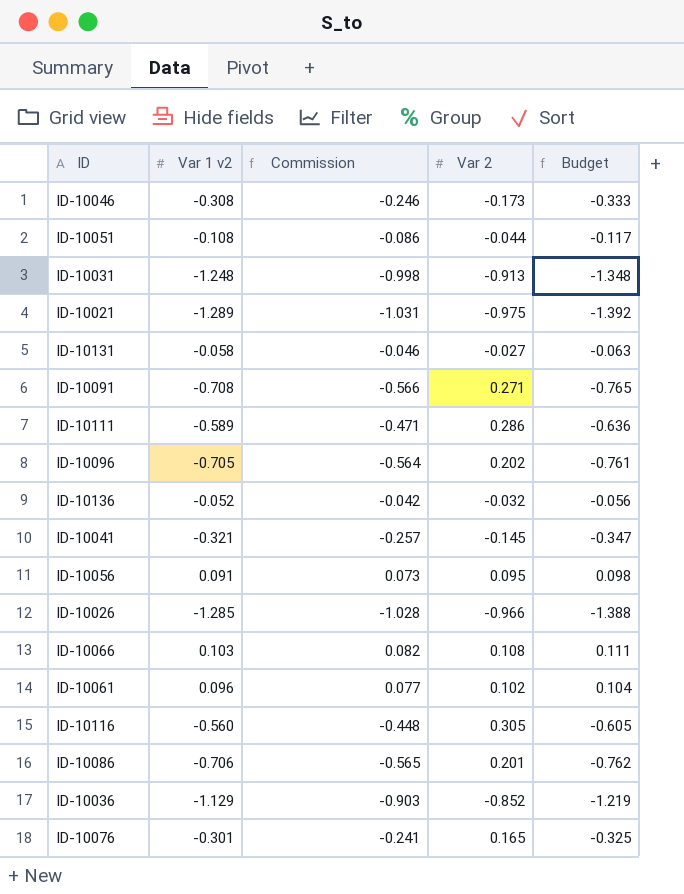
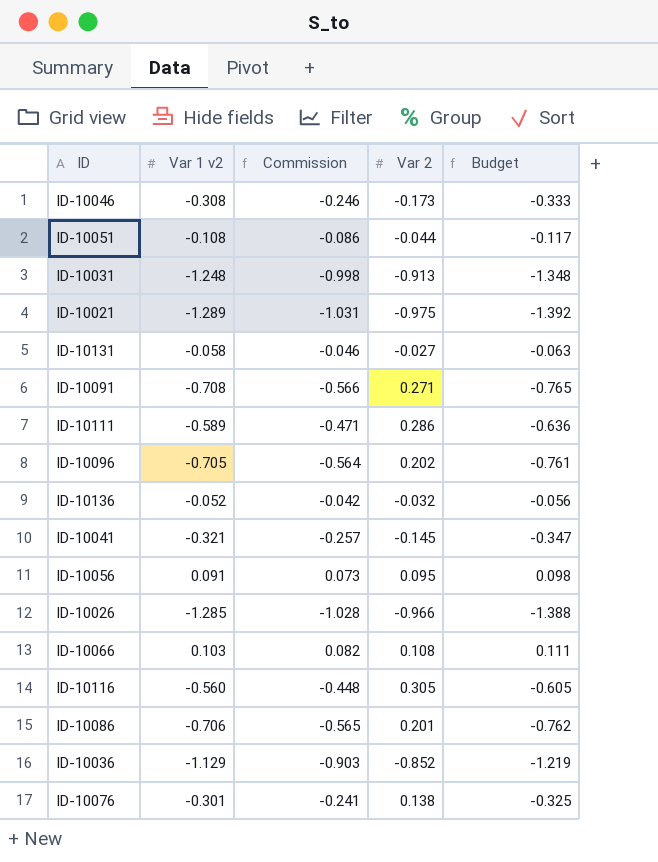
row ID-10061: 0.096 | 0.077 | 0.102 | 0.104 -> none
ID-10076 | Var 2: 0.165 -> 0.138

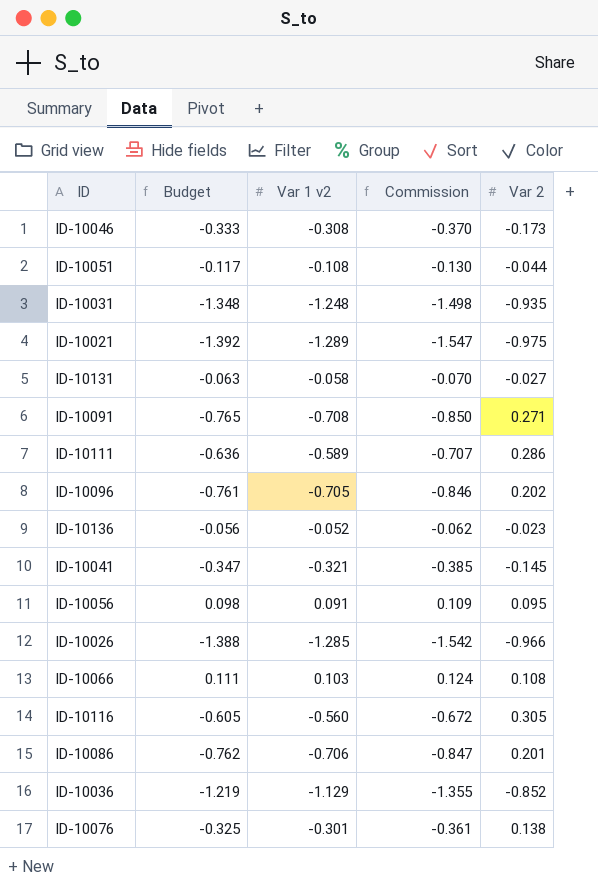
column Budget | position: 5 -> 2
column Commission | formula: [Var 1 v2] * 0.8 -> [Var 1 v2] * 1.2
ID-10031 | Var 2: -0.913 -> -0.935
ID-10136 | Var 2: -0.032 -> -0.023

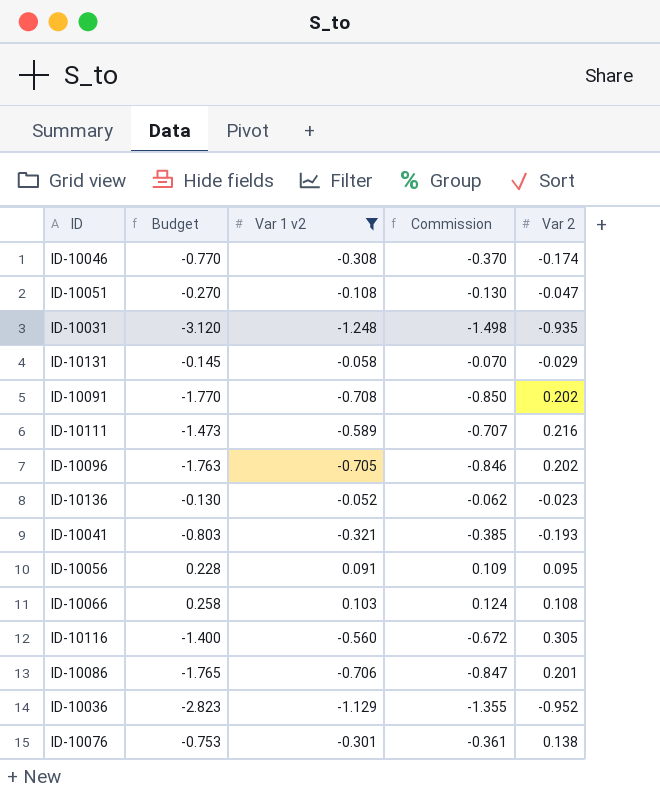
filter: none -> Var 1 v2 >= -1.248
column Budget | formula: [Var 1 v2] * 1.08 -> [Var 1 v2] * 2.5
ID-10046 | Var 2: -0.173 -> -0.174
ID-10051 | Var 2: -0.044 -> -0.047
ID-10131 | Var 2: -0.027 -> -0.029
ID-10091 | Var 2: 0.271 -> 0.202
ID-10111 | Var 2: 0.286 -> 0.216
ID-10041 | Var 2: -0.145 -> -0.193
ID-10036 | Var 2: -0.852 -> -0.952

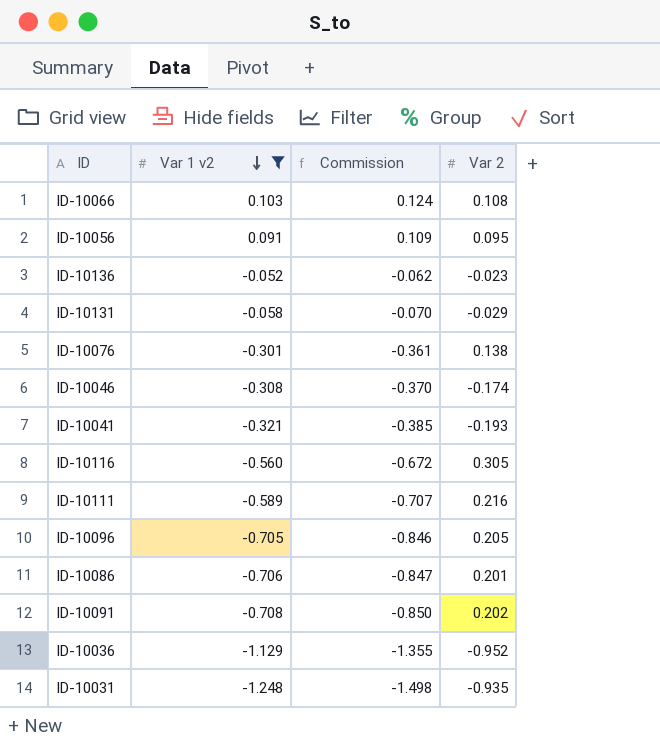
row order: none -> Var 1 v2 descending
column Budget | formula: [Var 1 v2] * 2.5 -> none
row ID-10051: -0.270 | -0.108 | -0.130 | -0.047 -> none
ID-10096 | Var 2: 0.202 -> 0.205

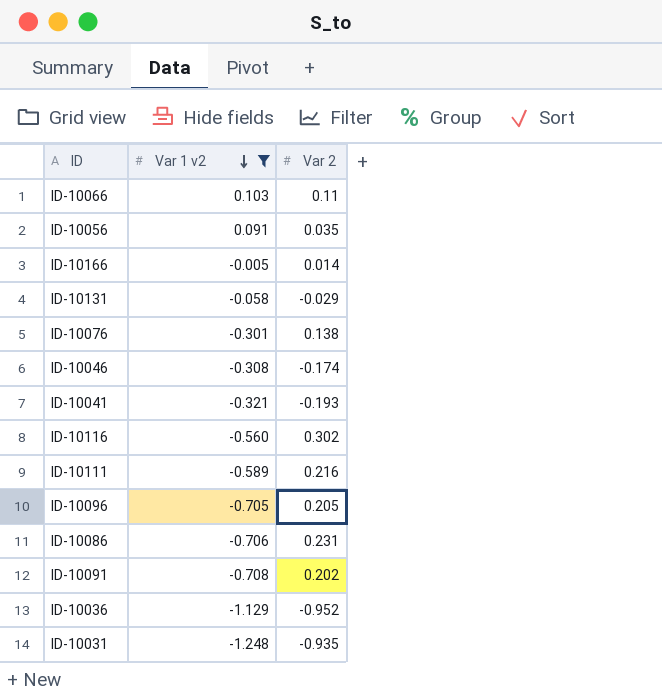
column Commission | formula: [Var 1 v2] * 1.2 -> none
row ID-10136: -0.052 | -0.062 | -0.023 -> none
ID-10066 | Var 2: 0.108 -> 0.11
ID-10056 | Var 2: 0.095 -> 0.035
row ID-10166: none -> -0.005 | 0.014
ID-10116 | Var 2: 0.305 -> 0.302
ID-10086 | Var 2: 0.201 -> 0.231

